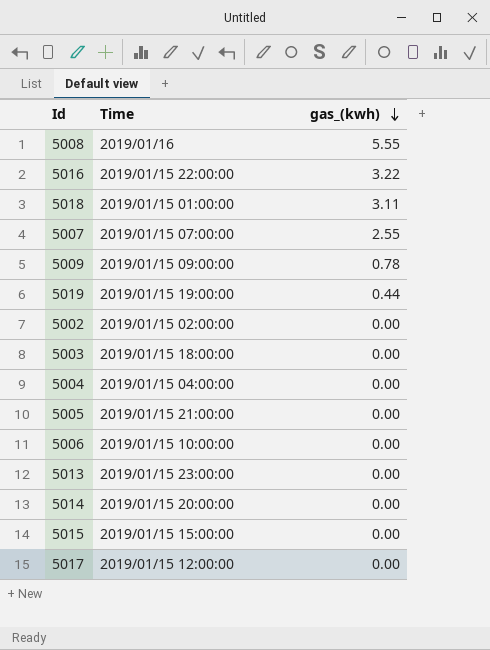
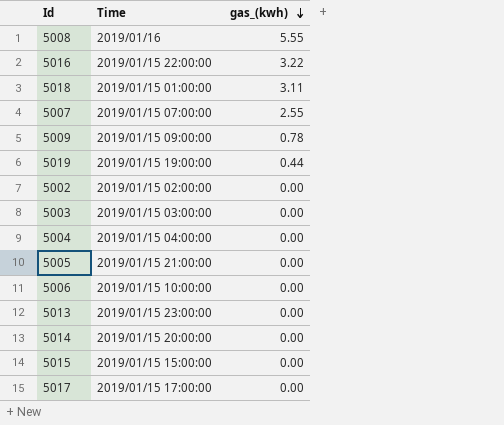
5003 | Time: 2019/01/15 18:00:00 -> 2019/01/15 03:00:00
5017 | Time: 2019/01/15 12:00:00 -> 2019/01/15 17:00:00

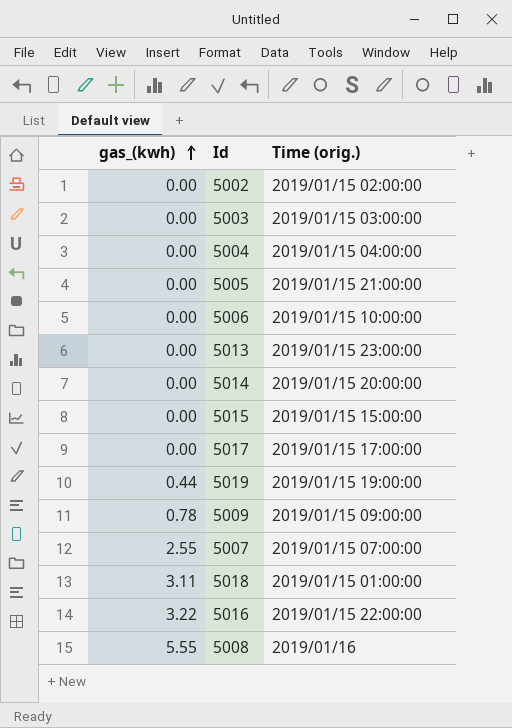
row order: gas_(kwh) descending -> gas_(kwh) ascending
column gas_(kwh) | position: 3 -> 1
column name: Time -> Time (orig.)

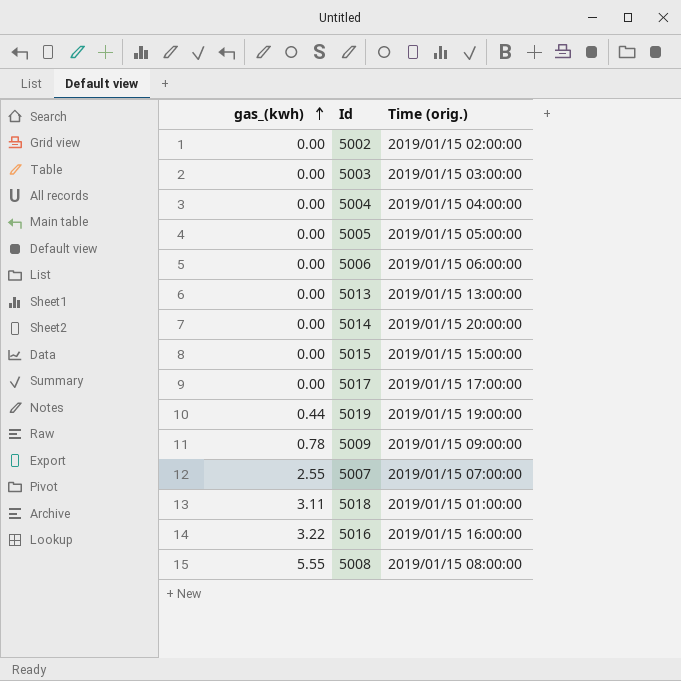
5005 | Time (orig.): 2019/01/15 21:00:00 -> 2019/01/15 05:00:00
5006 | Time (orig.): 2019/01/15 10:00:00 -> 2019/01/15 06:00:00
5013 | Time (orig.): 2019/01/15 23:00:00 -> 2019/01/15 13:00:00
5016 | Time (orig.): 2019/01/15 22:00:00 -> 2019/01/15 16:00:00
5008 | Time (orig.): 2019/01/16 -> 2019/01/15 08:00:00

